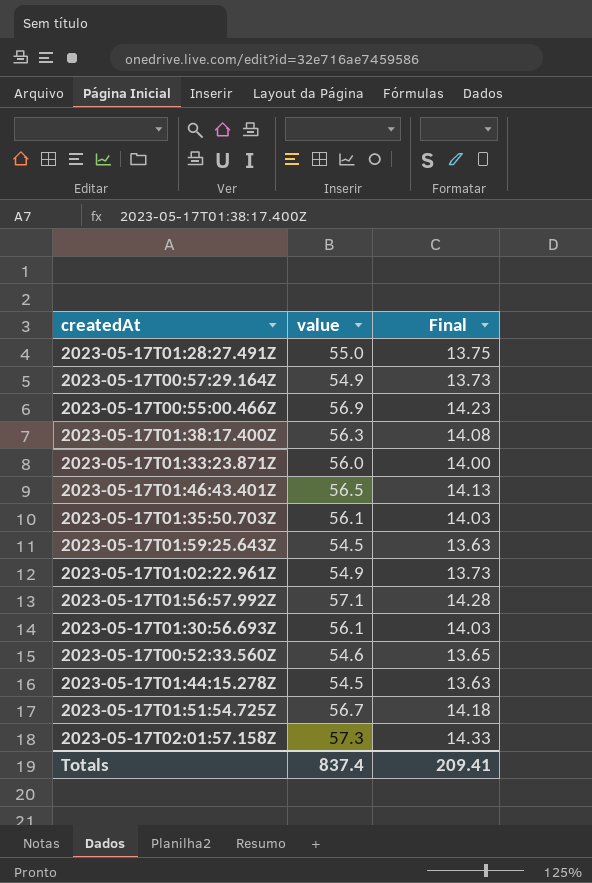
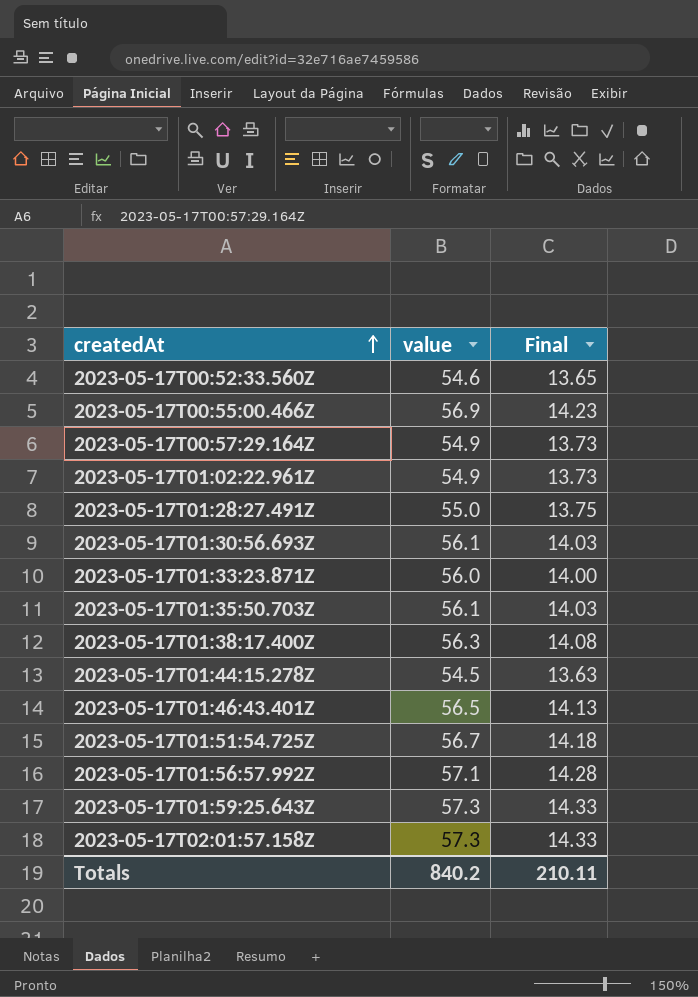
row order: none -> createdAt ascending
2023-05-17T01:59:25.643Z | value: 54.5 -> 57.3
2023-05-17T01:59:25.643Z | Final: 13.63 -> 14.33
Totals | value: 837.4 -> 840.2
Totals | Final: 209.41 -> 210.11

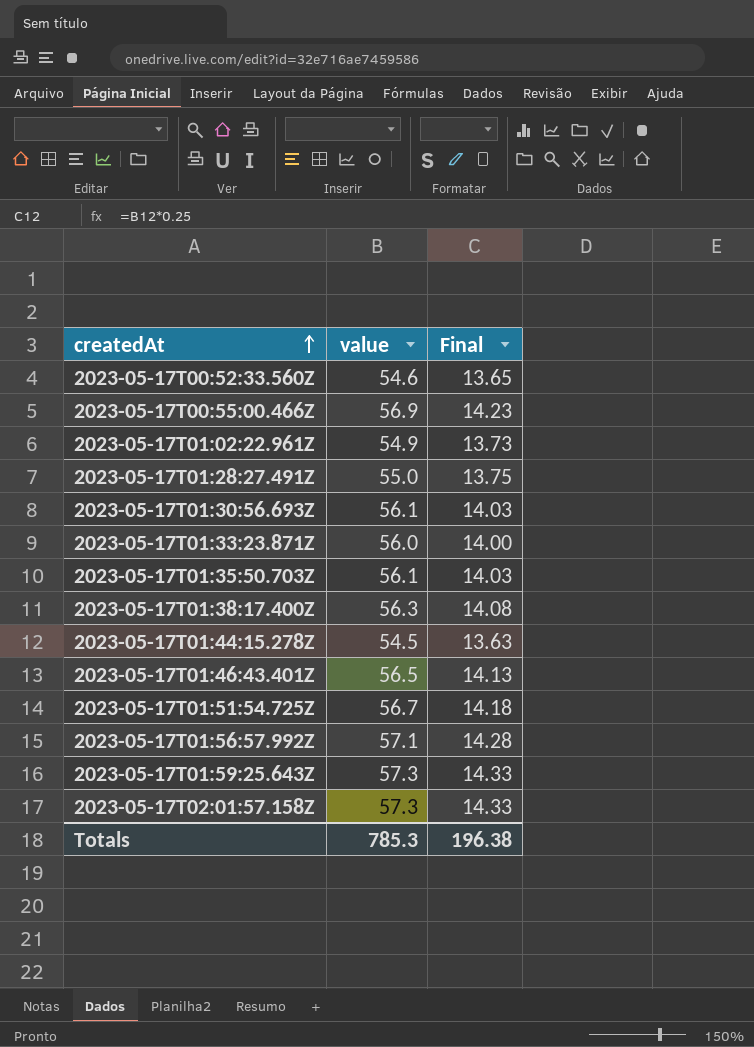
row 2023-05-17T00:57:29.164Z: 54.9 | 13.73 -> none
Totals | value: 840.2 -> 785.3
Totals | Final: 210.11 -> 196.38

